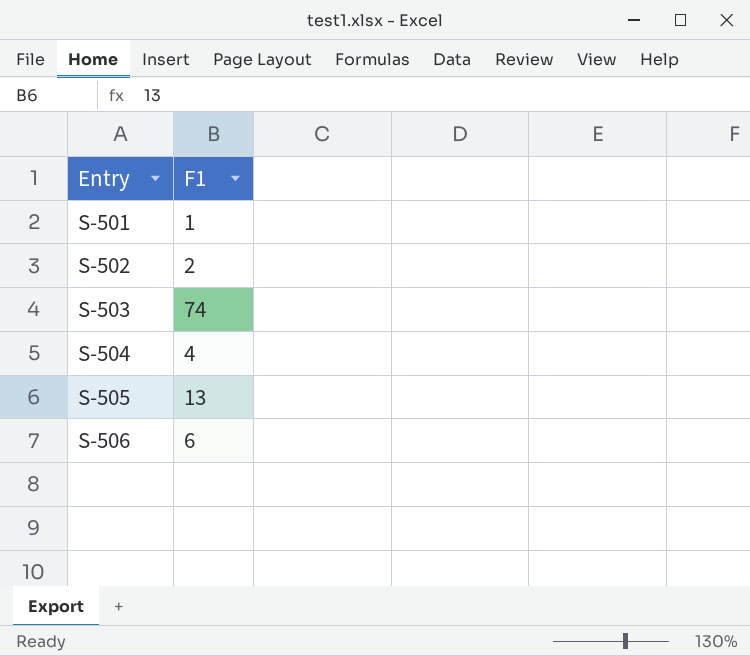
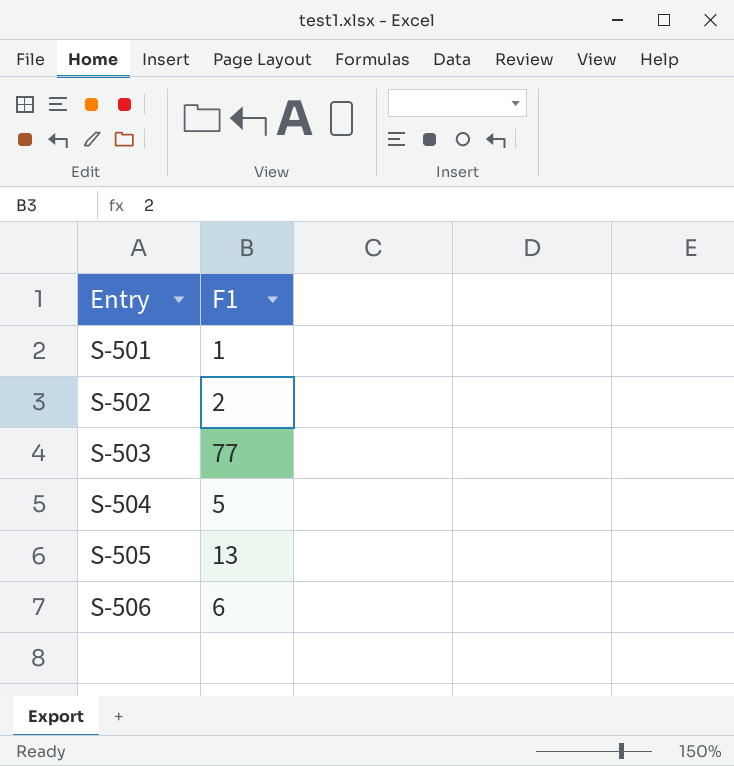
S-503 | F1: 74 -> 77
S-504 | F1: 4 -> 5

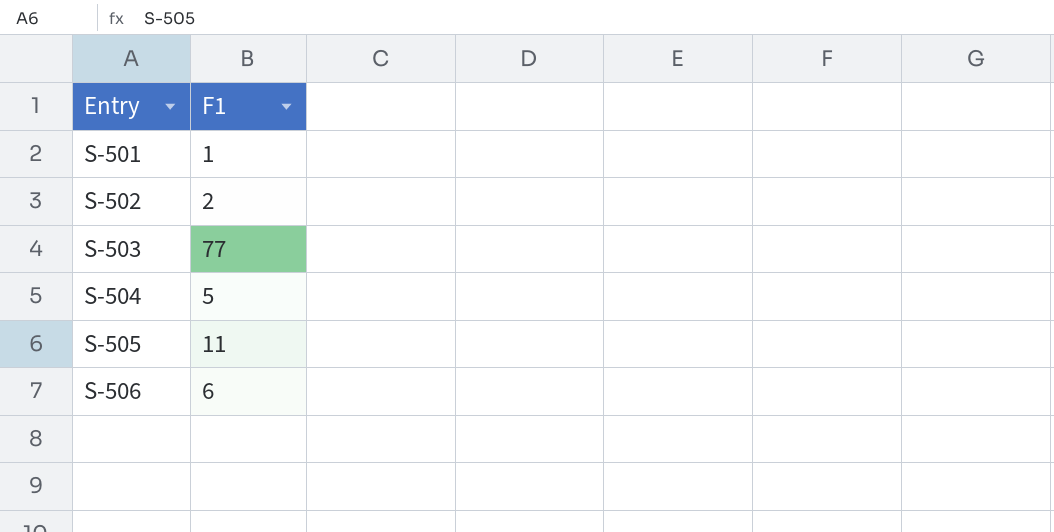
S-505 | F1: 13 -> 11

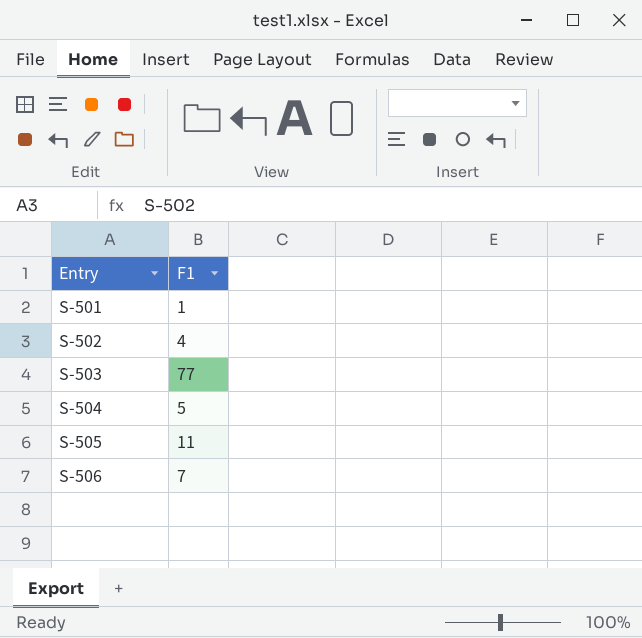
S-502 | F1: 2 -> 4
S-506 | F1: 6 -> 7

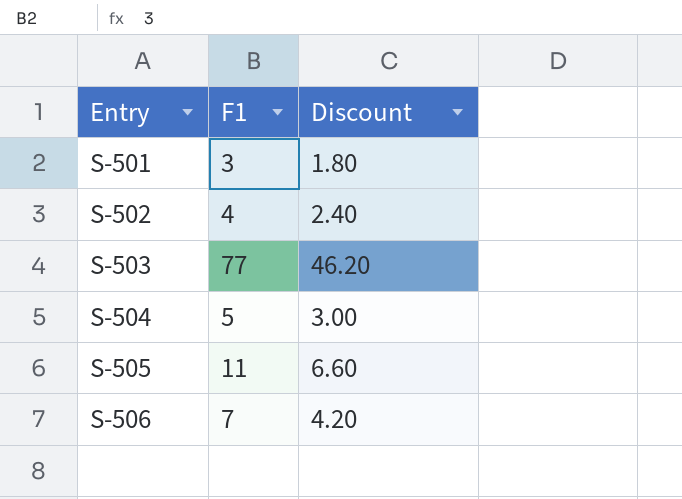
column Discount | formula: none -> [F1] * 0.6
S-501 | F1: 1 -> 3

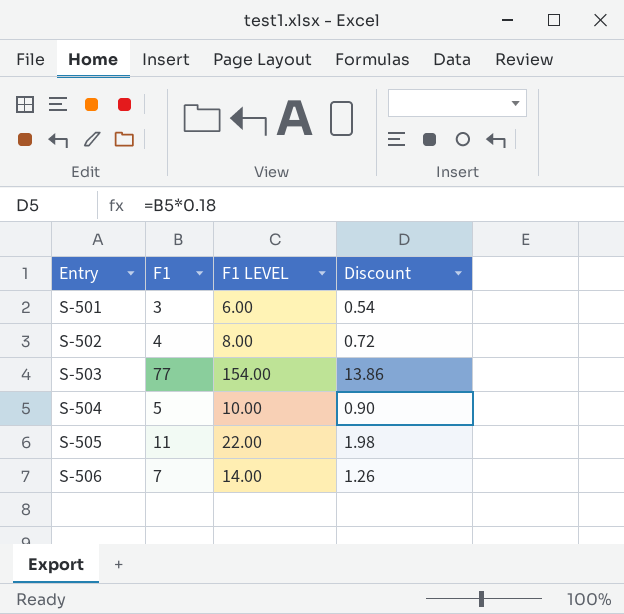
column F1 LEVEL | formula: none -> [F1] * 2
column Discount | formula: [F1] * 0.6 -> [F1] * 0.18

